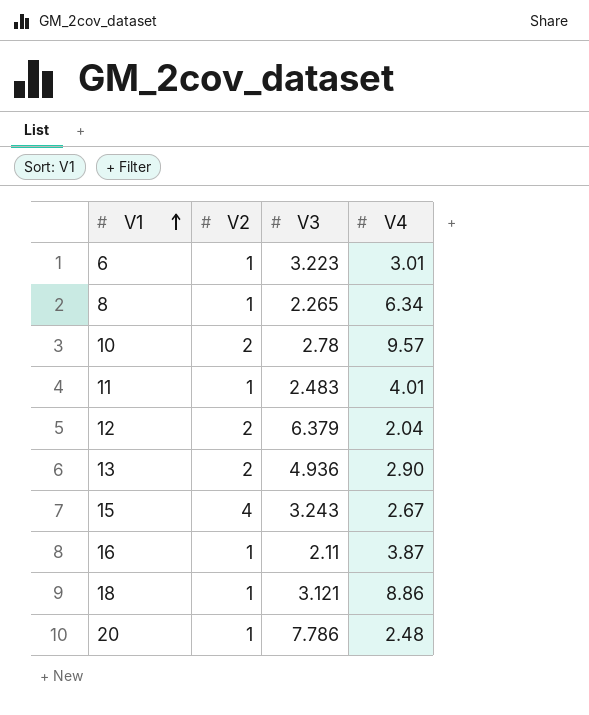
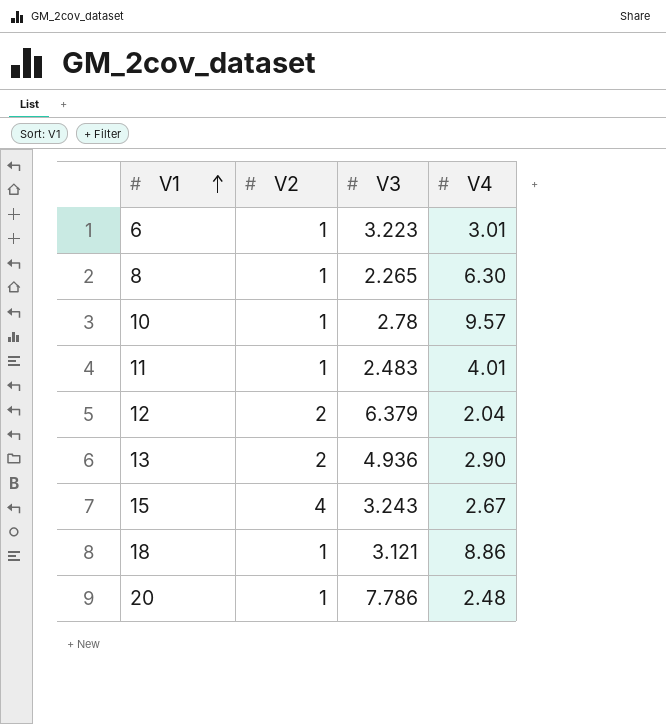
row 16: 1 | 2.11 | 3.87 -> none
8 | V4: 6.34 -> 6.30
10 | V2: 2 -> 1

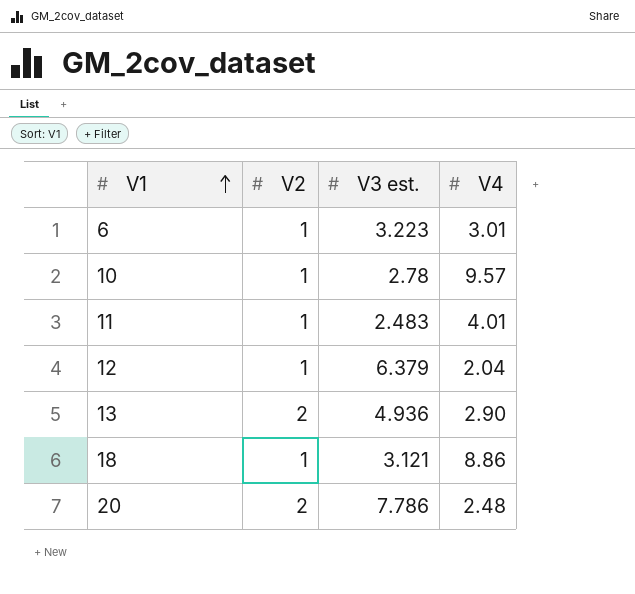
column name: V3 -> V3 est.
row 8: 1 | 2.265 | 6.30 -> none
row 15: 4 | 3.243 | 2.67 -> none
12 | V2: 2 -> 1
20 | V2: 1 -> 2

